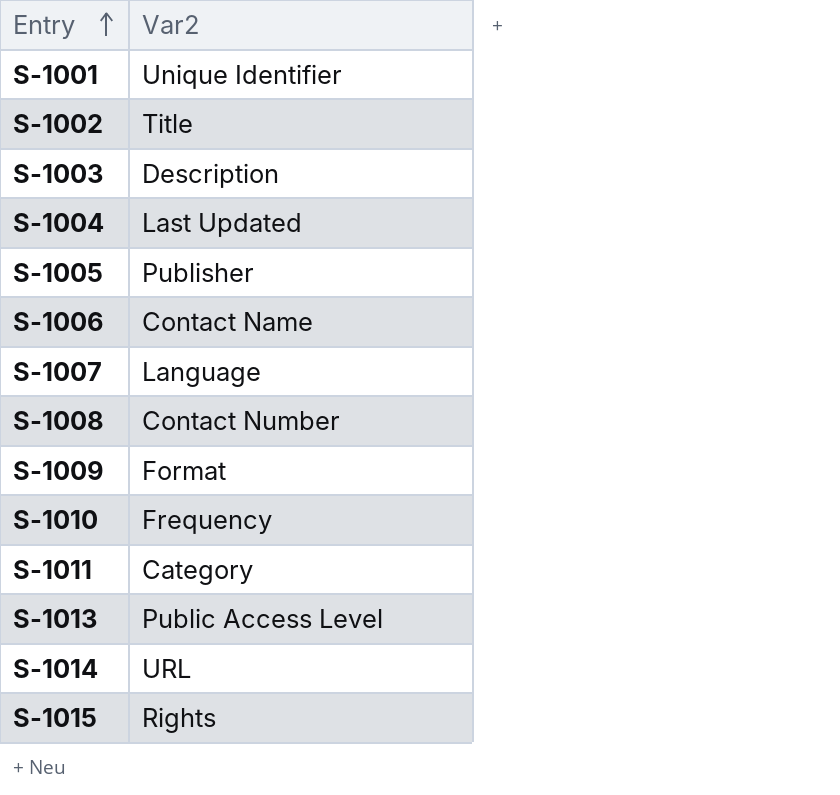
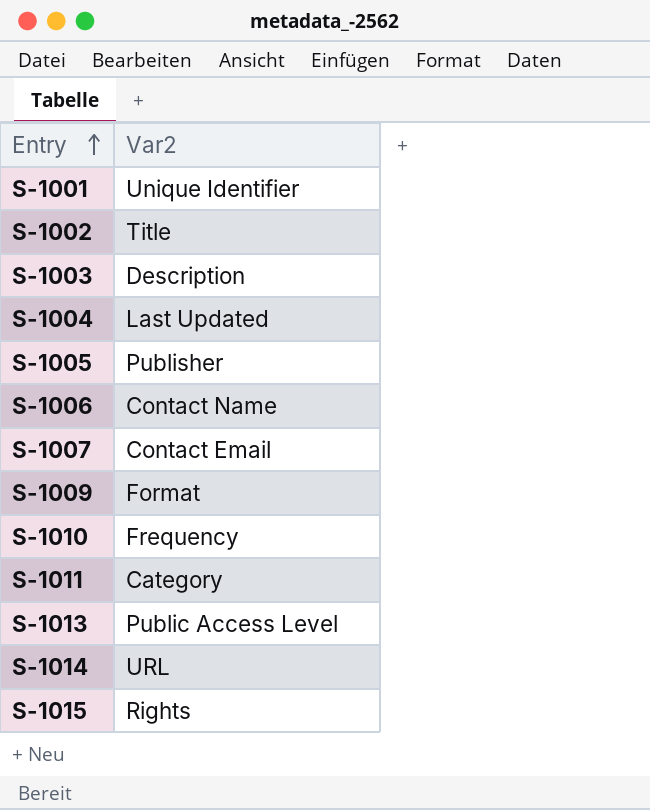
row S-1008: Contact Number -> none
S-1007 | Var2: Language -> Contact Email

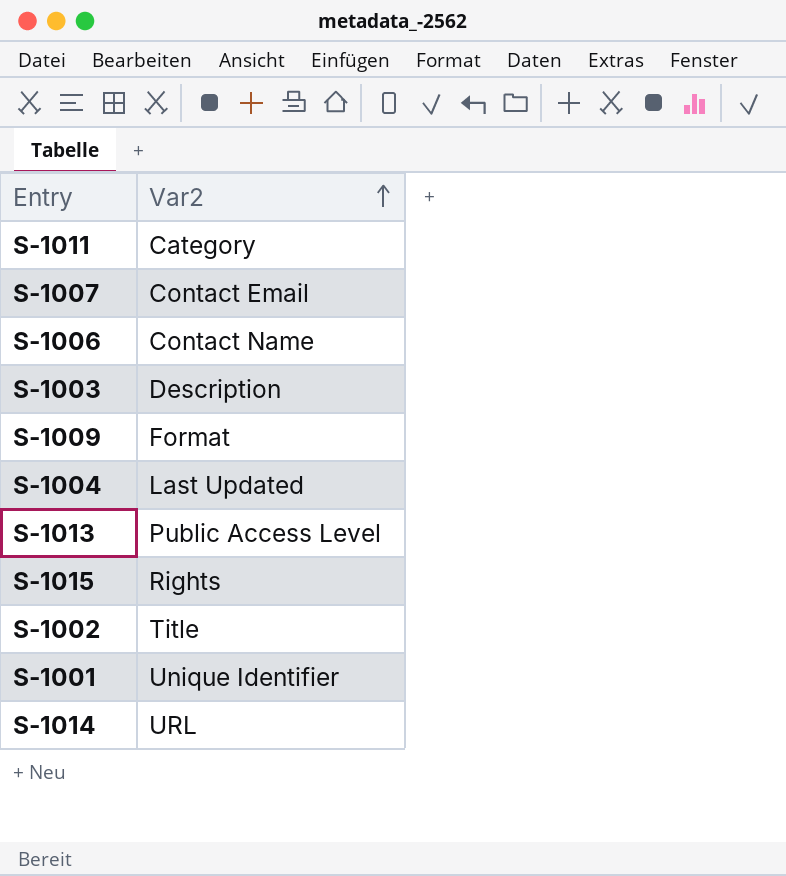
row order: Entry ascending -> Var2 ascending
row S-1005: Publisher -> none
row S-1010: Frequency -> none

